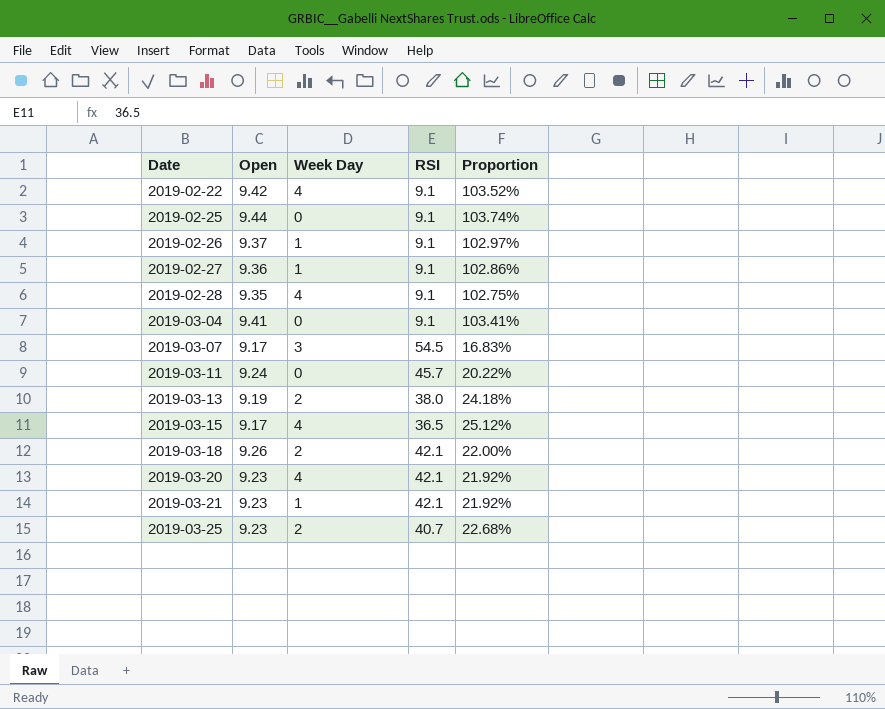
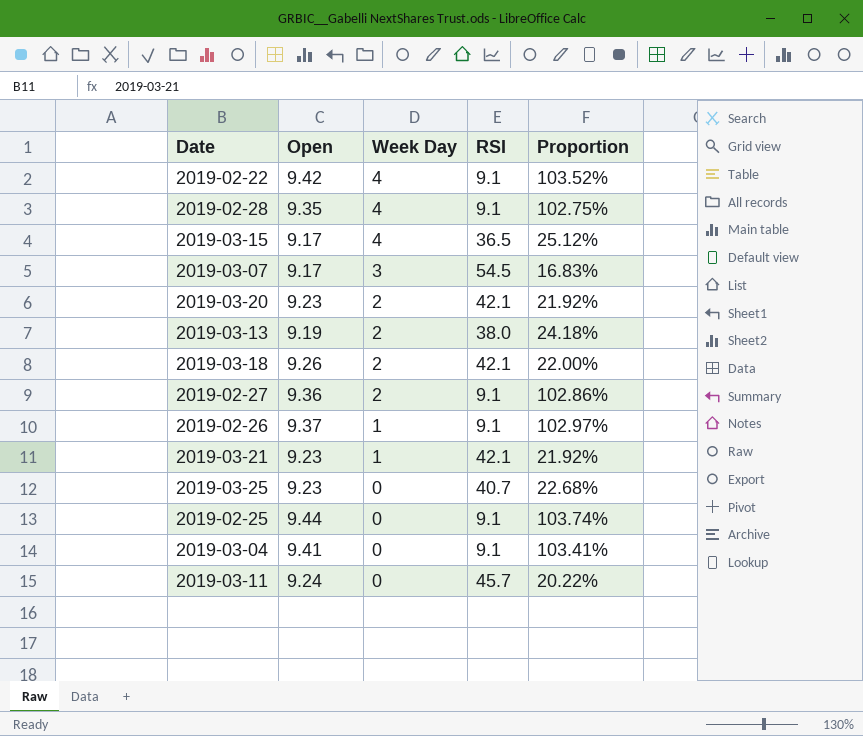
row order: Date ascending -> Week Day descending
2019-03-20 | Week Day: 4 -> 2
2019-02-27 | Week Day: 1 -> 2
2019-03-25 | Week Day: 2 -> 0

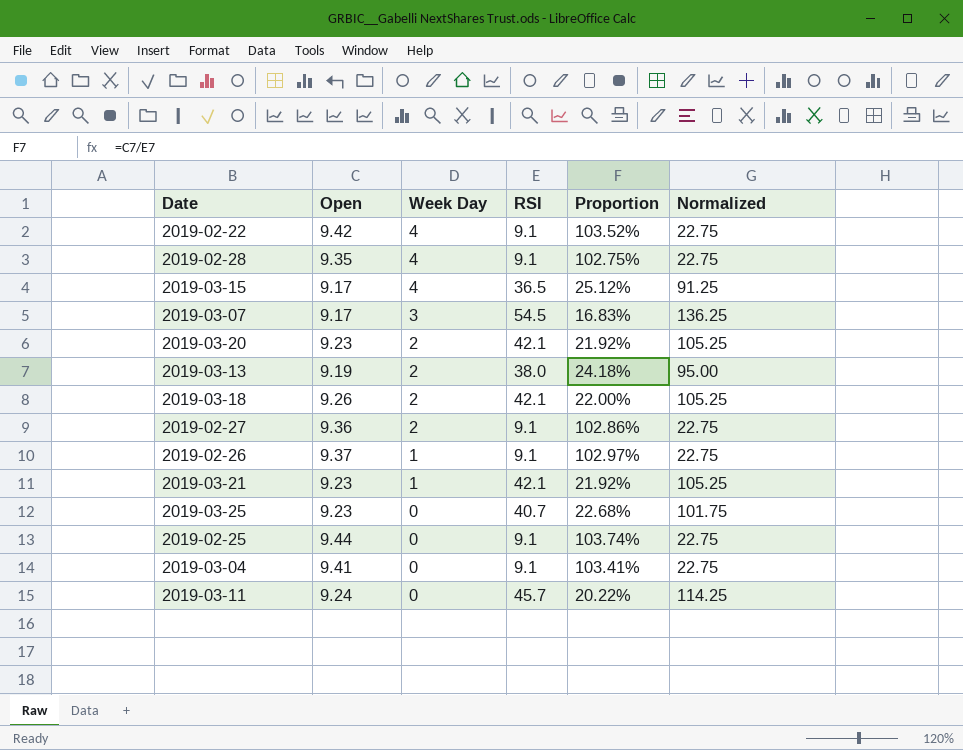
column Normalized | formula: none -> [RSI] * 2.5

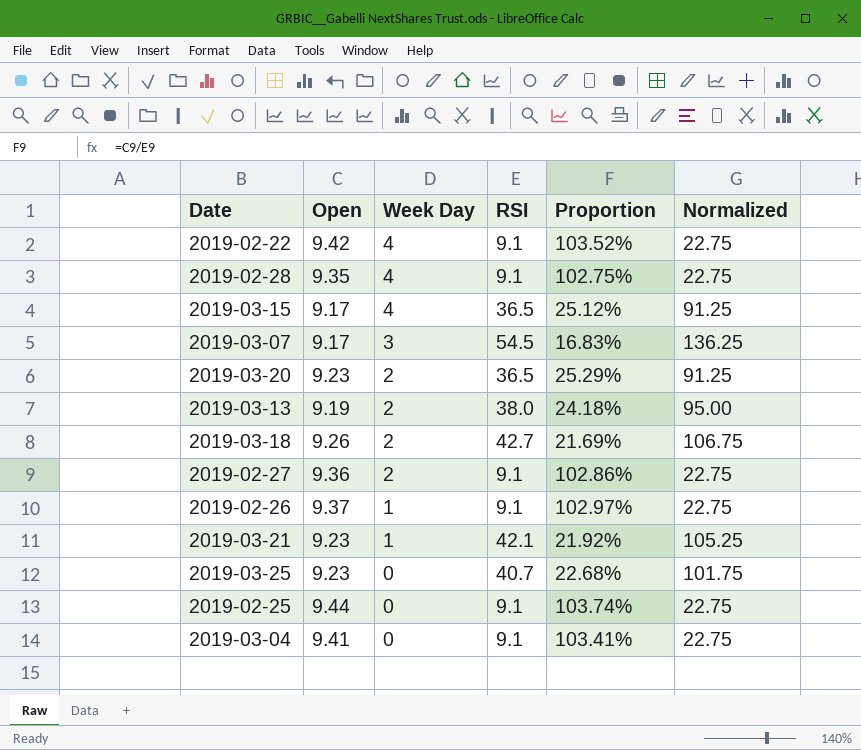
row 2019-03-11: 9.24 | 0 | 45.7 | 20.22% | 114.25 -> none
2019-03-20 | RSI: 42.1 -> 36.5
2019-03-20 | Proportion: 21.92% -> 25.29%
2019-03-20 | Normalized: 105.25 -> 91.25
2019-03-18 | RSI: 42.1 -> 42.7
2019-03-18 | Proportion: 22.00% -> 21.69%
2019-03-18 | Normalized: 105.25 -> 106.75

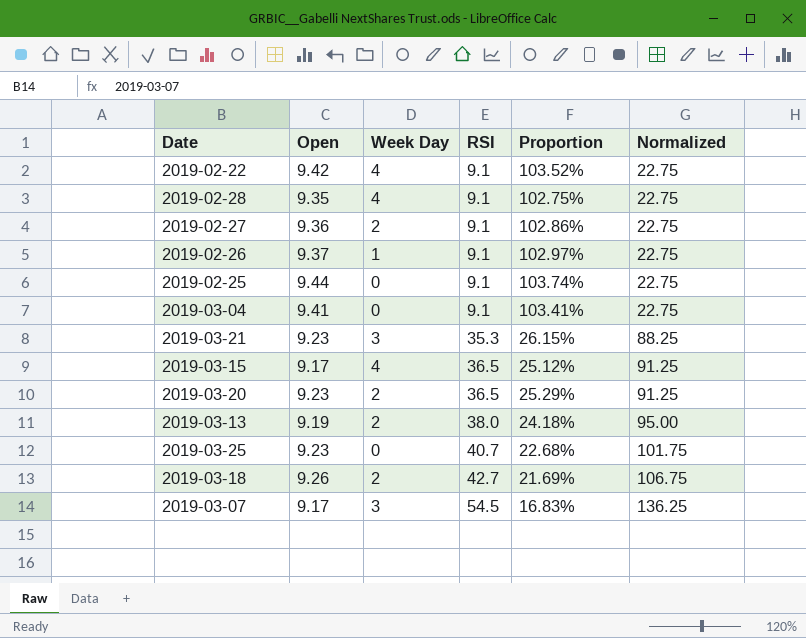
row order: Week Day descending -> RSI ascending
2019-03-21 | Week Day: 1 -> 3
2019-03-21 | RSI: 42.1 -> 35.3
2019-03-21 | Proportion: 21.92% -> 26.15%
2019-03-21 | Normalized: 105.25 -> 88.25

